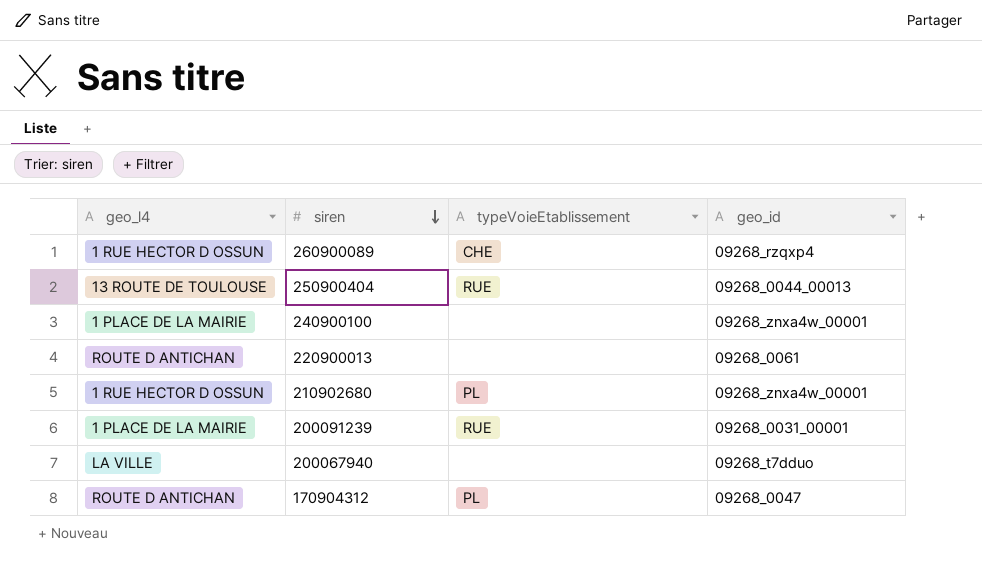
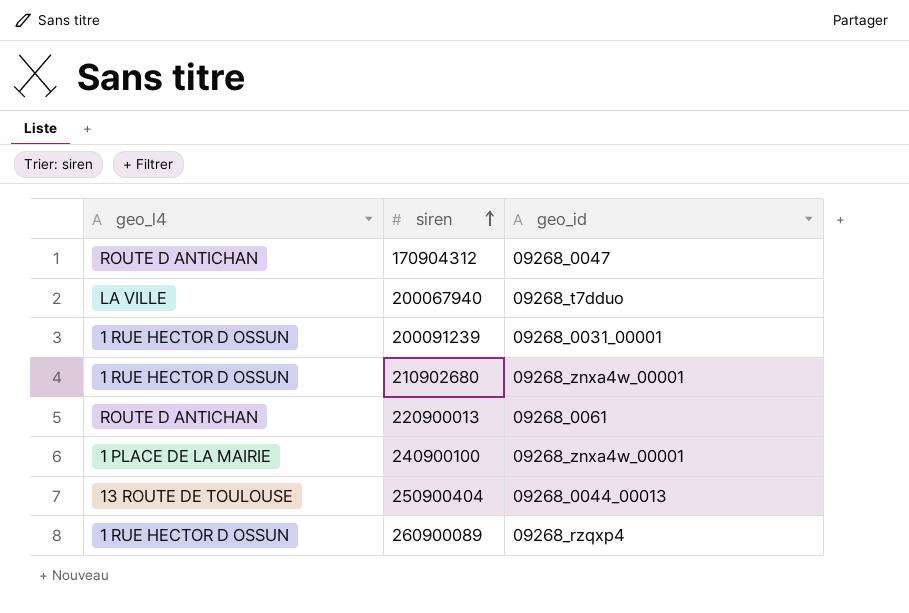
row order: siren descending -> siren ascending
column typeVoieEtablissement | position: 3 -> none
200091239 | geo_l4: 1 PLACE DE LA MAIRIE -> 1 RUE HECTOR D OSSUN

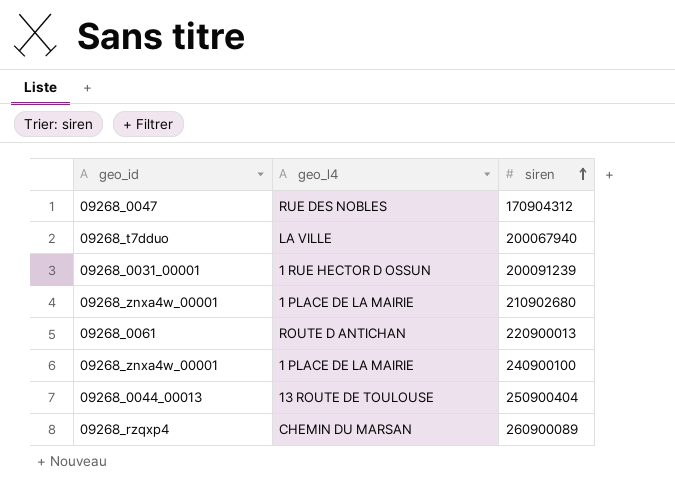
column geo_id | position: 3 -> 1
170904312 | geo_l4: ROUTE D ANTICHAN -> RUE DES NOBLES
210902680 | geo_l4: 1 RUE HECTOR D OSSUN -> 1 PLACE DE LA MAIRIE
260900089 | geo_l4: 1 RUE HECTOR D OSSUN -> CHEMIN DU MARSAN

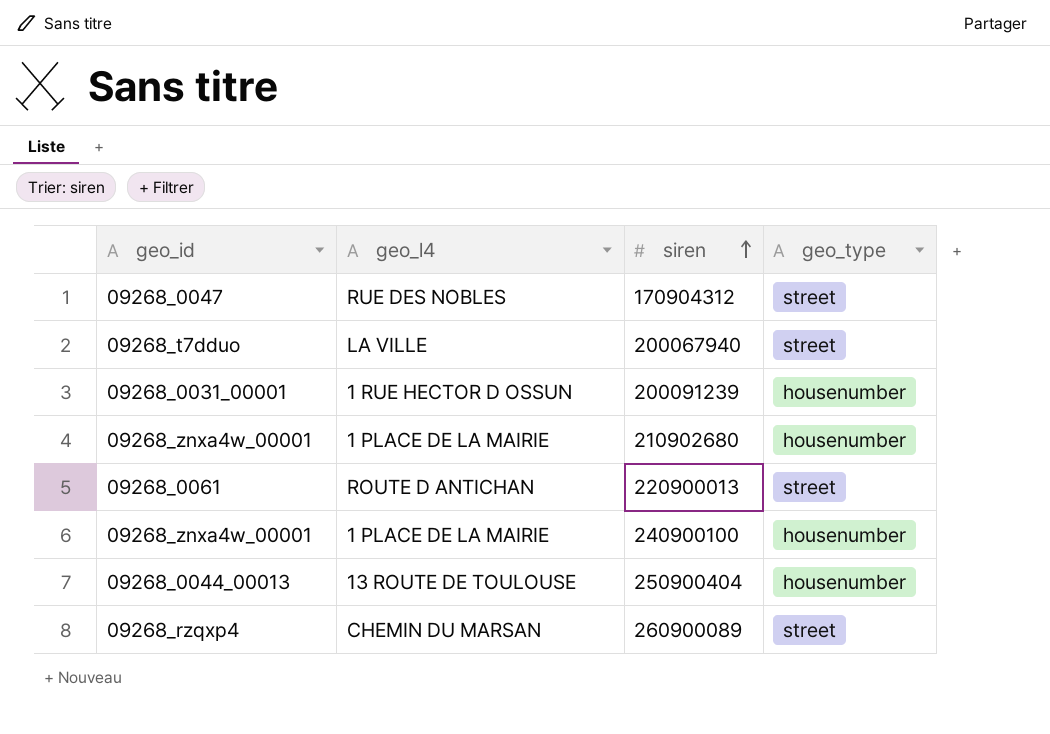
column geo_type | position: none -> 4

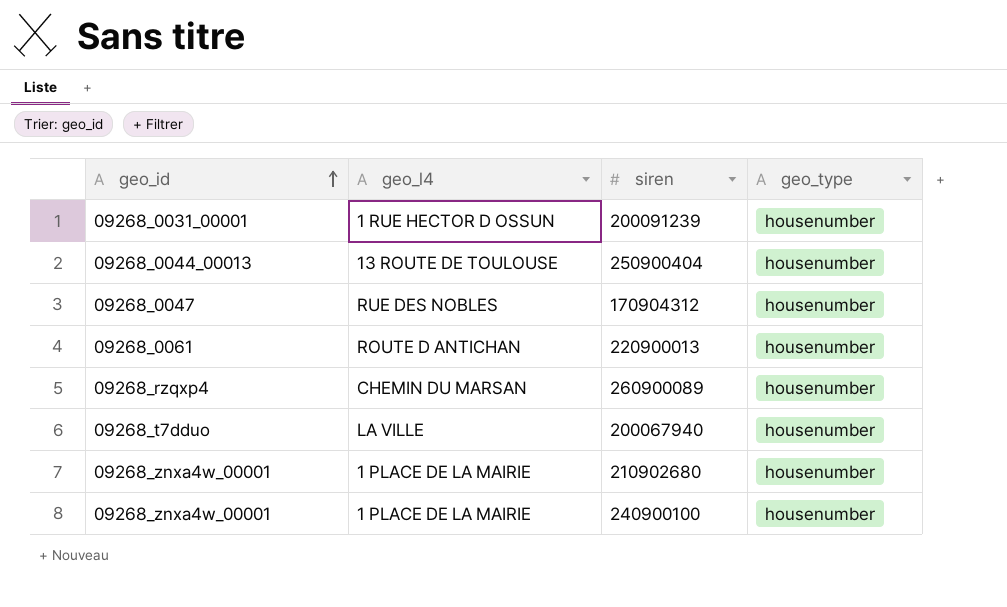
row order: siren ascending -> geo_id ascending
170904312 | geo_type: street -> housenumber
220900013 | geo_type: street -> housenumber
260900089 | geo_type: street -> housenumber
200067940 | geo_type: street -> housenumber

